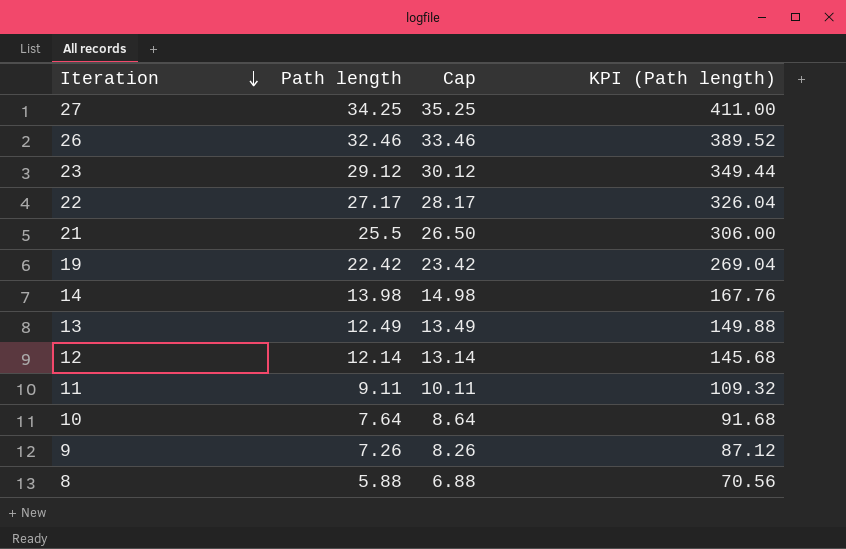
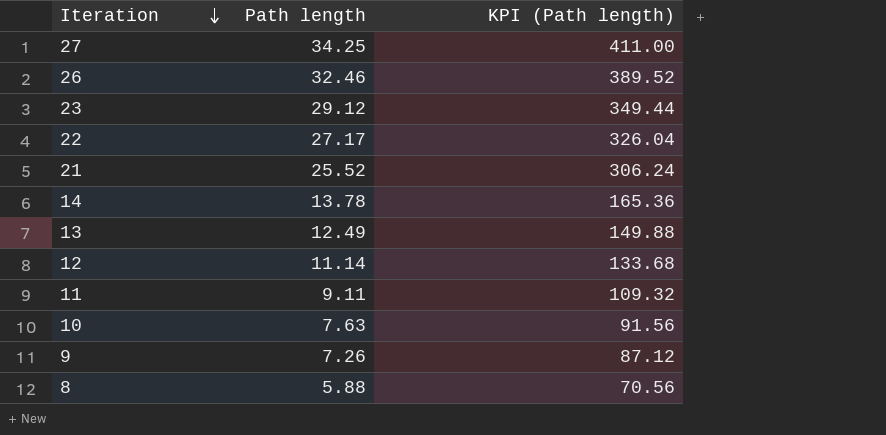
column Cap | formula: [Path length] + 1 -> none
row 19: 22.42 | 23.42 | 269.04 -> none
21 | Path length: 25.5 -> 25.52
21 | KPI (Path length): 306.00 -> 306.24
14 | Path length: 13.98 -> 13.78
14 | KPI (Path length): 167.76 -> 165.36
12 | Path length: 12.14 -> 11.14
12 | KPI (Path length): 145.68 -> 133.68
10 | Path length: 7.64 -> 7.63
10 | KPI (Path length): 91.68 -> 91.56

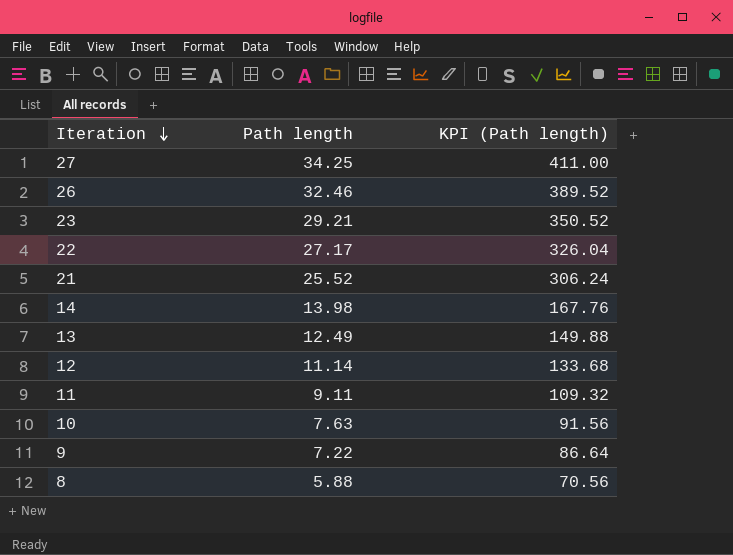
23 | Path length: 29.12 -> 29.21
23 | KPI (Path length): 349.44 -> 350.52
14 | Path length: 13.78 -> 13.98
14 | KPI (Path length): 165.36 -> 167.76
9 | Path length: 7.26 -> 7.22
9 | KPI (Path length): 87.12 -> 86.64

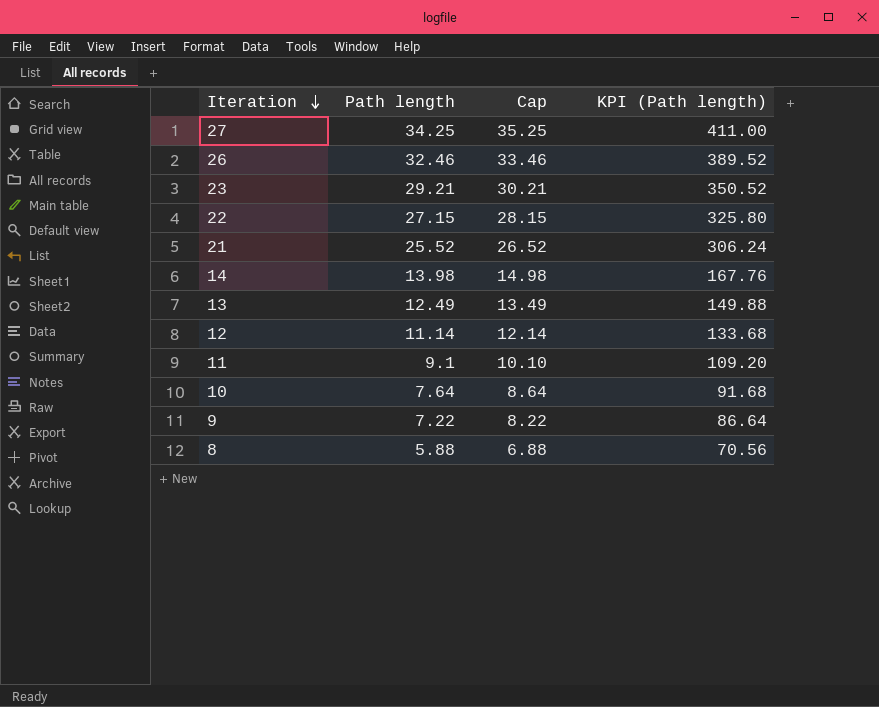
column Cap | formula: none -> [Path length] + 1
22 | Path length: 27.17 -> 27.15
22 | KPI (Path length): 326.04 -> 325.80
11 | Path length: 9.11 -> 9.1
11 | KPI (Path length): 109.32 -> 109.20
10 | Path length: 7.63 -> 7.64
10 | KPI (Path length): 91.56 -> 91.68

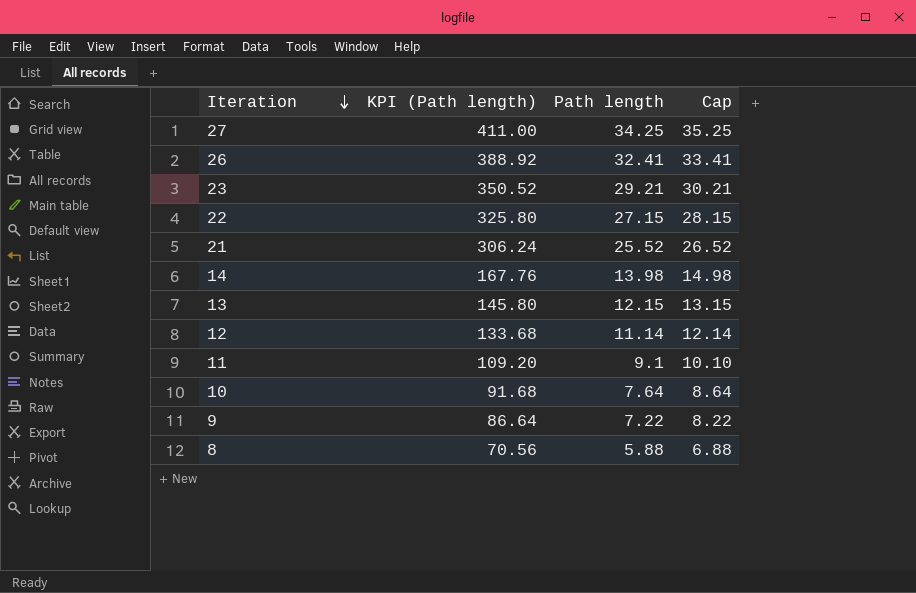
column KPI (Path length) | position: 4 -> 2
26 | KPI (Path length): 389.52 -> 388.92
26 | Path length: 32.46 -> 32.41
26 | Cap: 33.46 -> 33.41
13 | KPI (Path length): 149.88 -> 145.80
13 | Path length: 12.49 -> 12.15
13 | Cap: 13.49 -> 13.15

